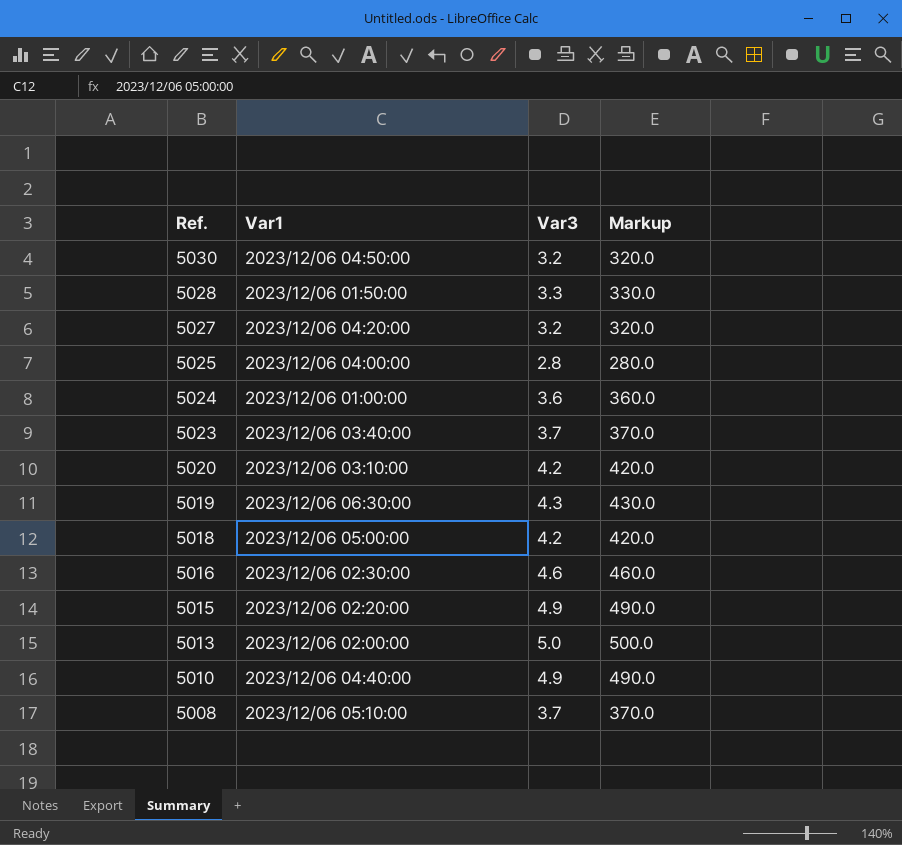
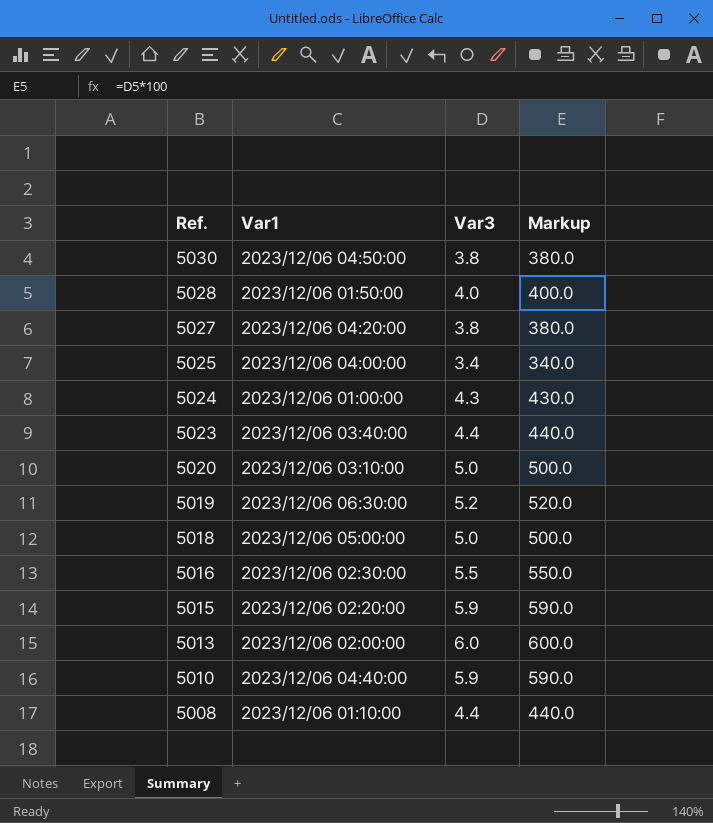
5030 | Var3: 3.2 -> 3.8
5030 | Markup: 320.0 -> 380.0
5028 | Var3: 3.3 -> 4.0
5028 | Markup: 330.0 -> 400.0
5027 | Var3: 3.2 -> 3.8
5027 | Markup: 320.0 -> 380.0
5025 | Var3: 2.8 -> 3.4
5025 | Markup: 280.0 -> 340.0
5024 | Var3: 3.6 -> 4.3
5024 | Markup: 360.0 -> 430.0
5023 | Var3: 3.7 -> 4.4
5023 | Markup: 370.0 -> 440.0
5020 | Var3: 4.2 -> 5.0
5020 | Markup: 420.0 -> 500.0
5019 | Var3: 4.3 -> 5.2
5019 | Markup: 430.0 -> 520.0
5018 | Var3: 4.2 -> 5.0
5018 | Markup: 420.0 -> 500.0
5016 | Var3: 4.6 -> 5.5
5016 | Markup: 460.0 -> 550.0
5015 | Var3: 4.9 -> 5.9
5015 | Markup: 490.0 -> 590.0
5013 | Var3: 5.0 -> 6.0
5013 | Markup: 500.0 -> 600.0
5010 | Var3: 4.9 -> 5.9
5010 | Markup: 490.0 -> 590.0
5008 | Var1: 2023/12/06 05:10:00 -> 2023/12/06 01:10:00
5008 | Var3: 3.7 -> 4.4
5008 | Markup: 370.0 -> 440.0

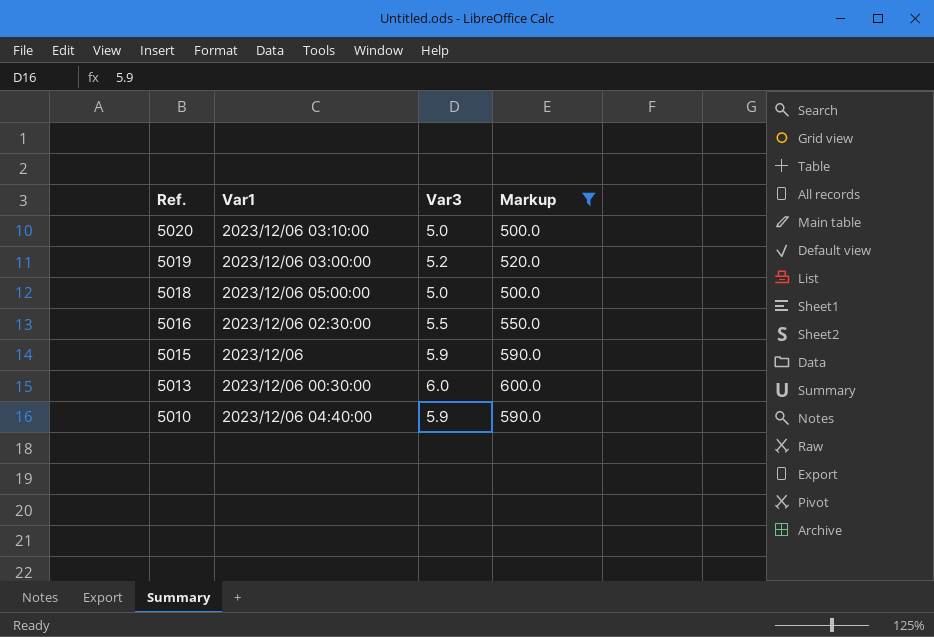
filter: none -> Markup >= 500.0
5019 | Var1: 2023/12/06 06:30:00 -> 2023/12/06 03:00:00
5015 | Var1: 2023/12/06 02:20:00 -> 2023/12/06
5013 | Var1: 2023/12/06 02:00:00 -> 2023/12/06 00:30:00

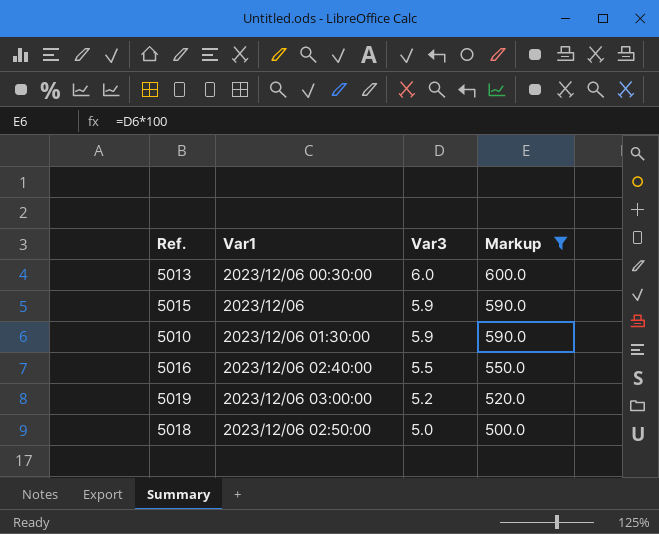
row order: Ref. descending -> Var3 descending
row 5020: 2023/12/06 03:10:00 | 5.0 | 500.0 -> none
5010 | Var1: 2023/12/06 04:40:00 -> 2023/12/06 01:30:00
5016 | Var1: 2023/12/06 02:30:00 -> 2023/12/06 02:40:00
5018 | Var1: 2023/12/06 05:00:00 -> 2023/12/06 02:50:00

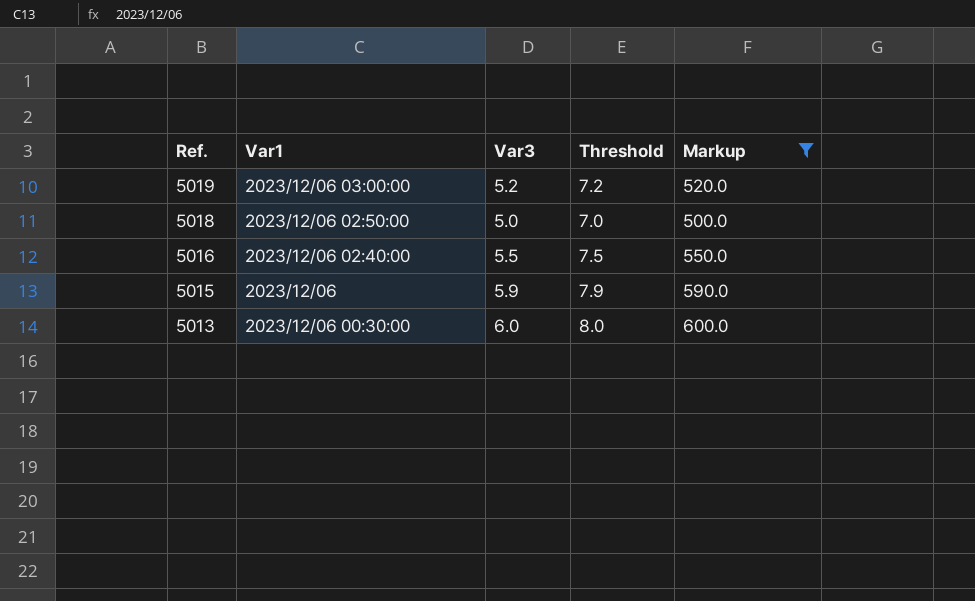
row order: Var3 descending -> Ref. descending
column Threshold | formula: none -> [Var3] + 2
row 5010: 2023/12/06 01:30:00 | 5.9 | 590.0 -> none

